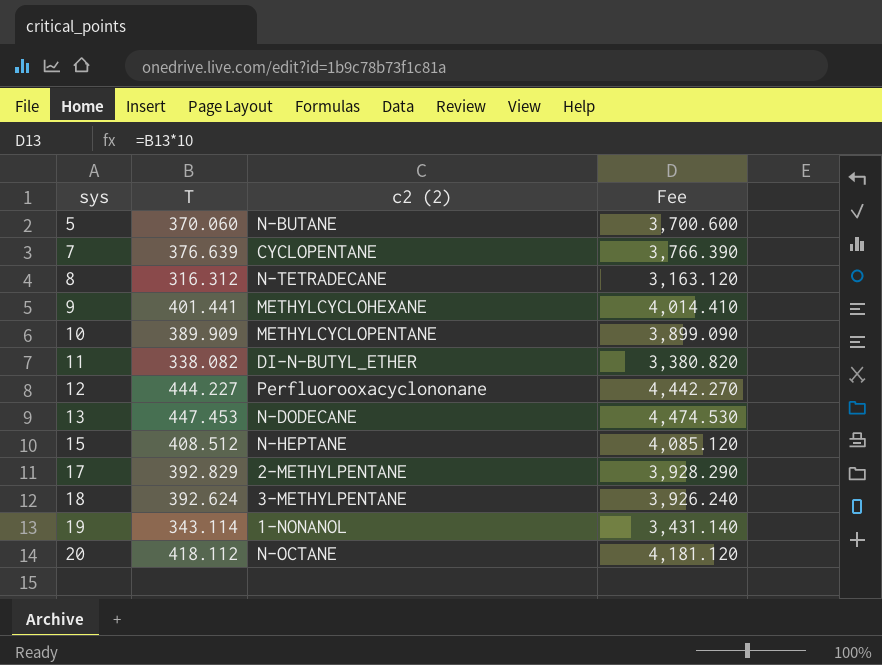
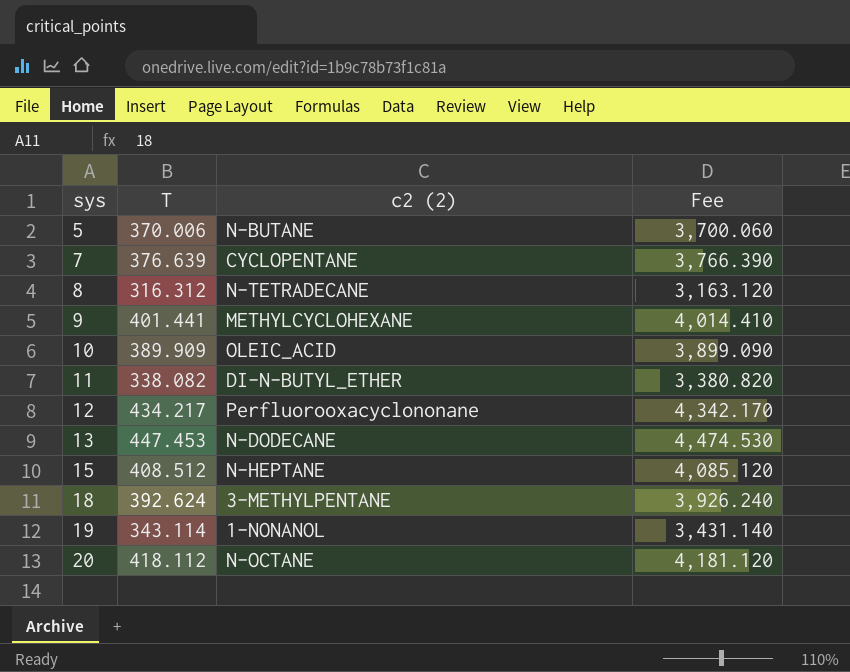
row 17: 392.829 | 2-METHYLPENTANE | 3,928.290 -> none
5 | T: 370.060 -> 370.006
5 | Fee: 3,700.600 -> 3,700.060
10 | c2 (2): METHYLCYCLOPENTANE -> OLEIC_ACID
12 | T: 444.227 -> 434.217
12 | Fee: 4,442.270 -> 4,342.170

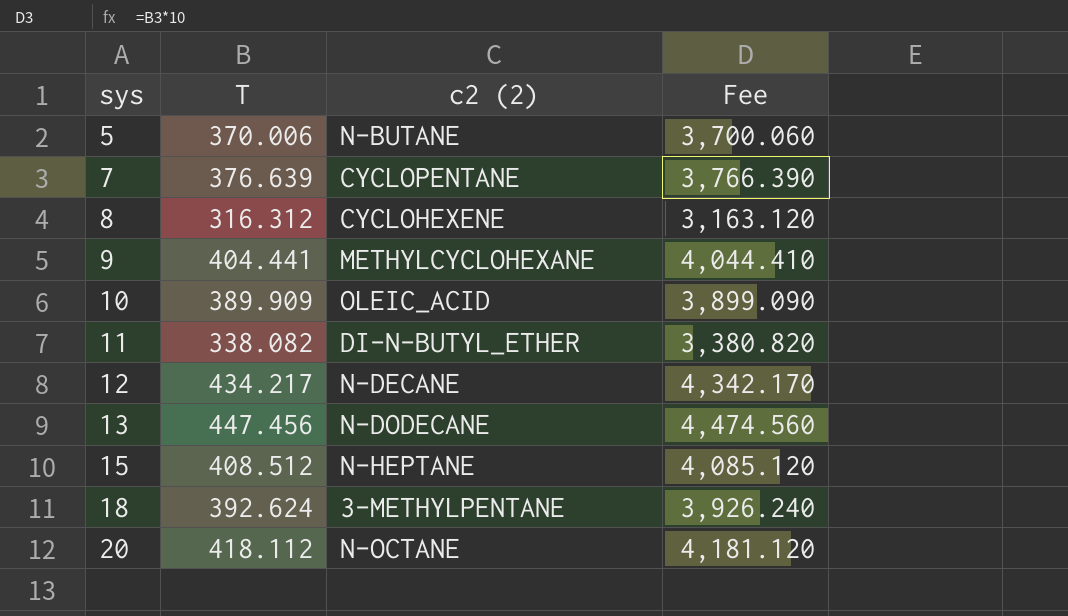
row 19: 343.114 | 1-NONANOL | 3,431.140 -> none
8 | c2 (2): N-TETRADECANE -> CYCLOHEXENE
9 | T: 401.441 -> 404.441
9 | Fee: 4,014.410 -> 4,044.410
12 | c2 (2): Perfluorooxacyclononane -> N-DECANE
13 | T: 447.453 -> 447.456
13 | Fee: 4,474.530 -> 4,474.560

